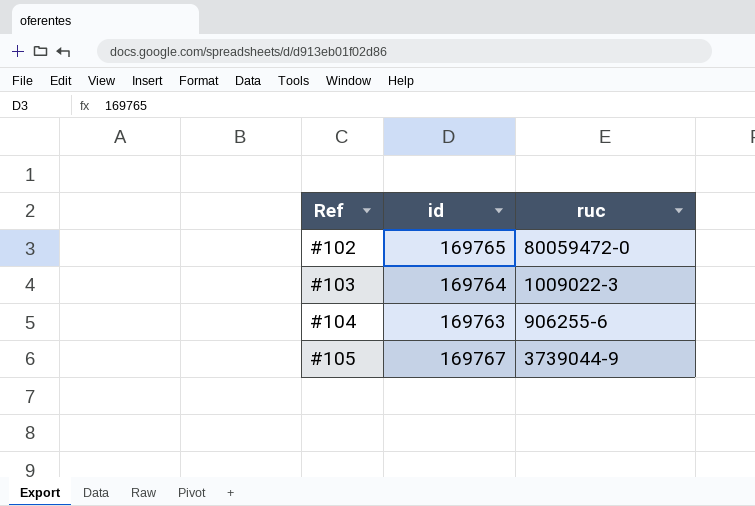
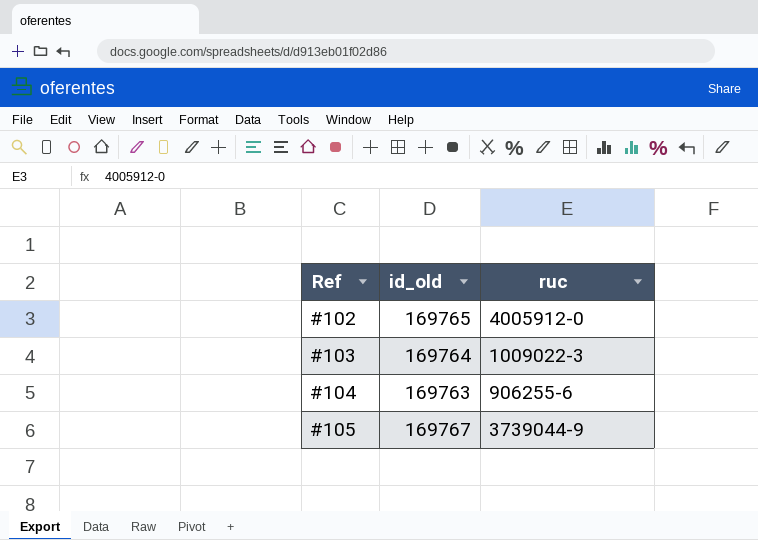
column name: id -> id_old
#102 | ruc: 80059472-0 -> 4005912-0

